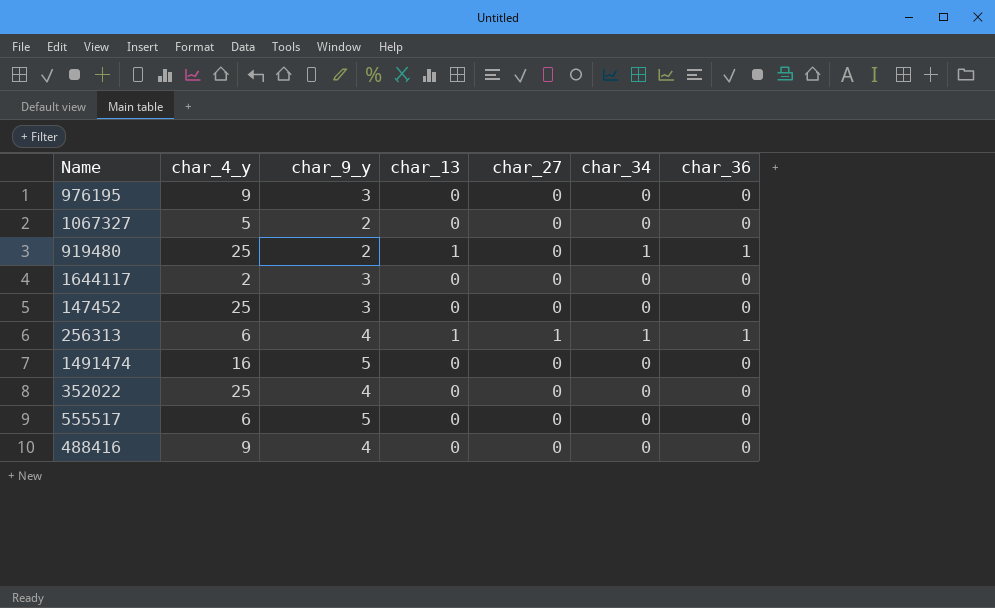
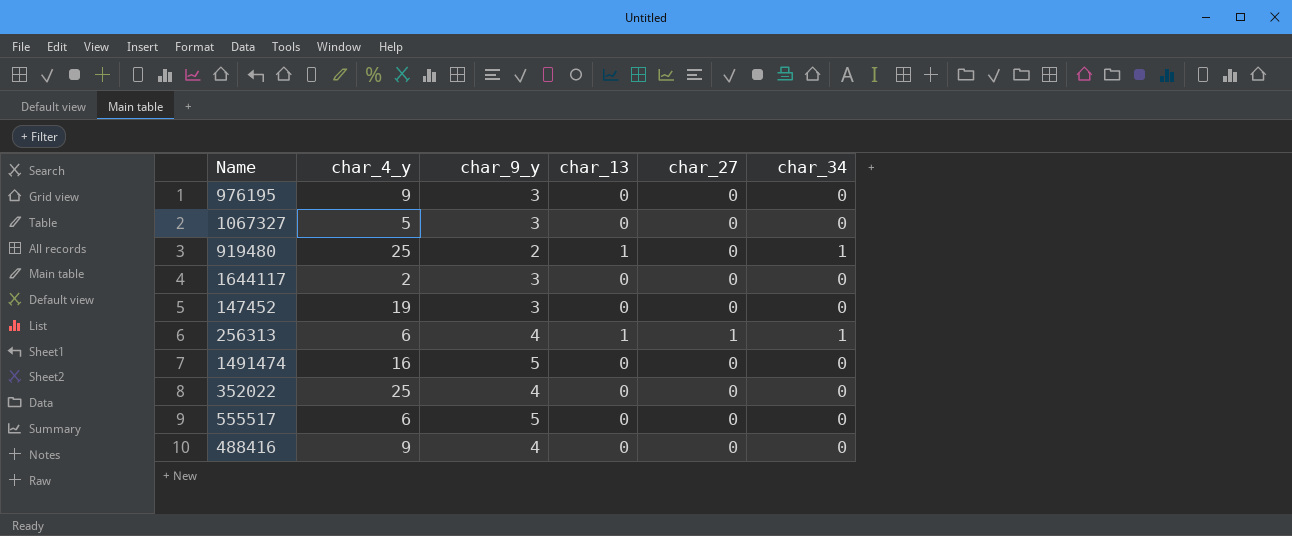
column char_36 | position: 7 -> none
1067327 | char_9_y: 2 -> 3
147452 | char_4_y: 25 -> 19

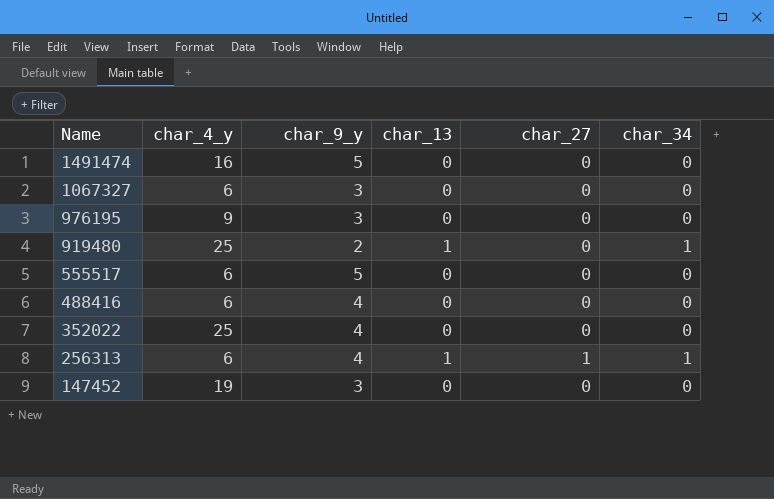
row order: none -> Name descending
row 1644117: 2 | 3 | 0 | 0 | 0 -> none
1067327 | char_4_y: 5 -> 6
488416 | char_4_y: 9 -> 6

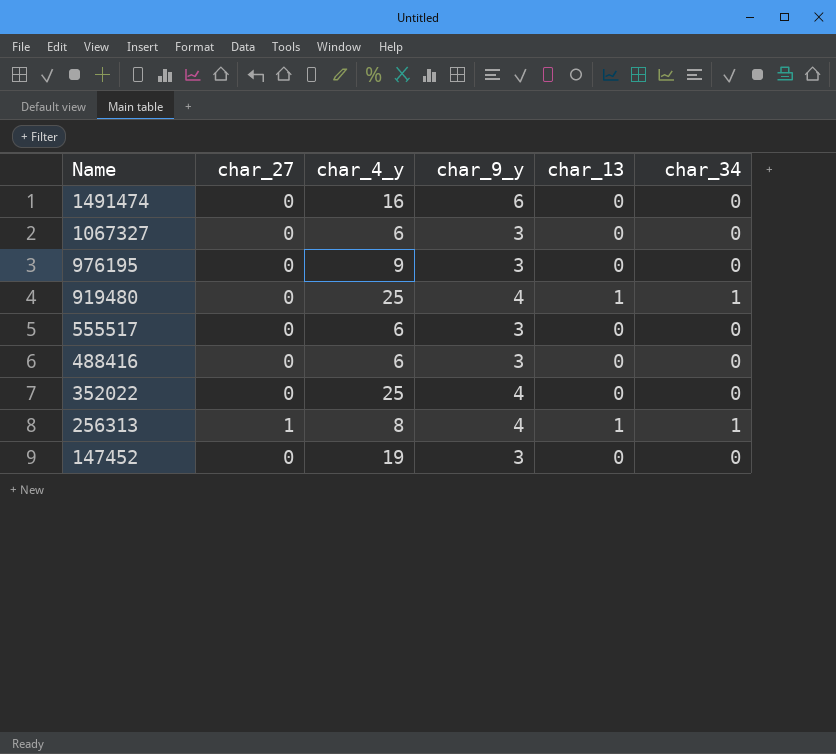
column char_27 | position: 5 -> 2
1491474 | char_9_y: 5 -> 6
919480 | char_9_y: 2 -> 4
555517 | char_9_y: 5 -> 3
488416 | char_9_y: 4 -> 3
256313 | char_4_y: 6 -> 8

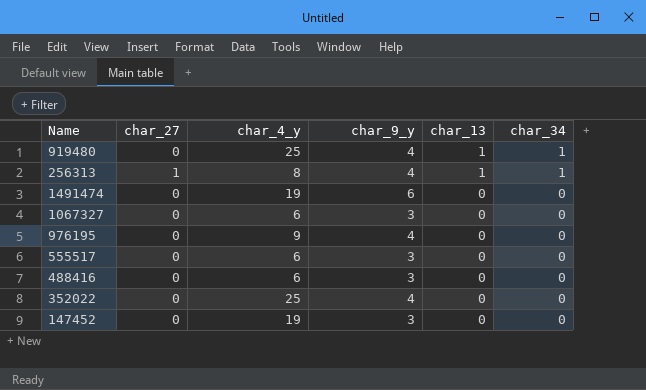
row order: Name descending -> char_13 descending
1491474 | char_4_y: 16 -> 19
976195 | char_9_y: 3 -> 4

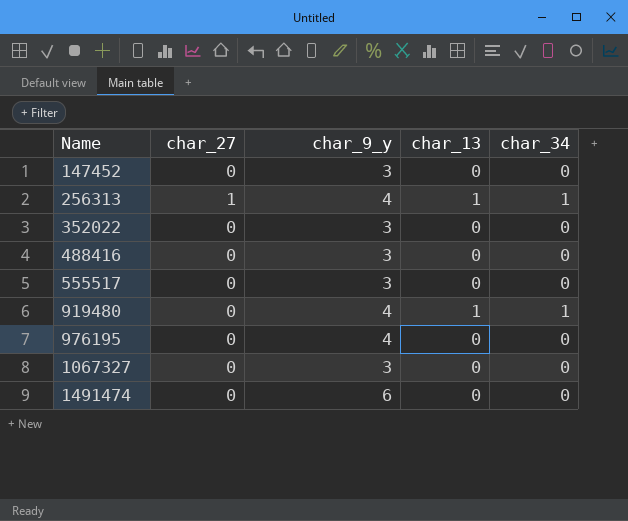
row order: char_13 descending -> Name ascending
column char_4_y | position: 3 -> none
352022 | char_9_y: 4 -> 3

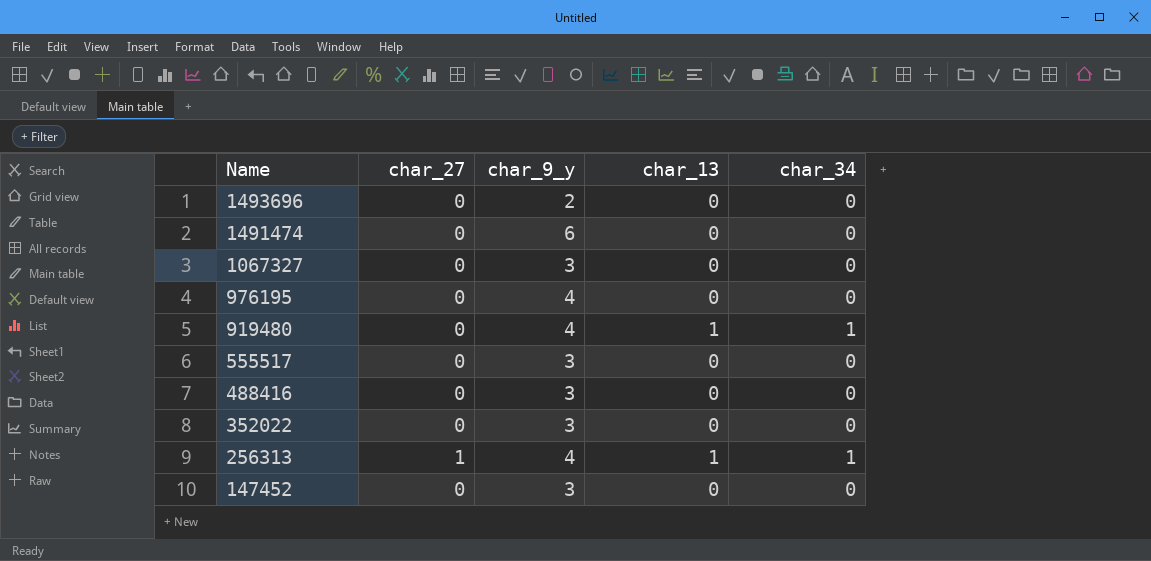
row order: Name ascending -> Name descending
row 1493696: none -> 0 | 2 | 0 | 0

